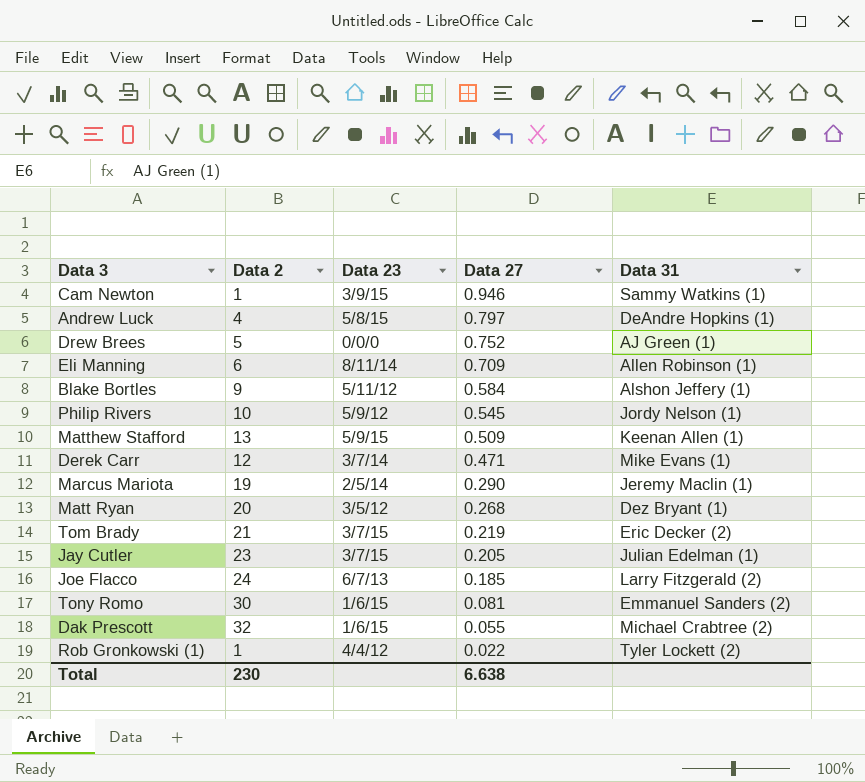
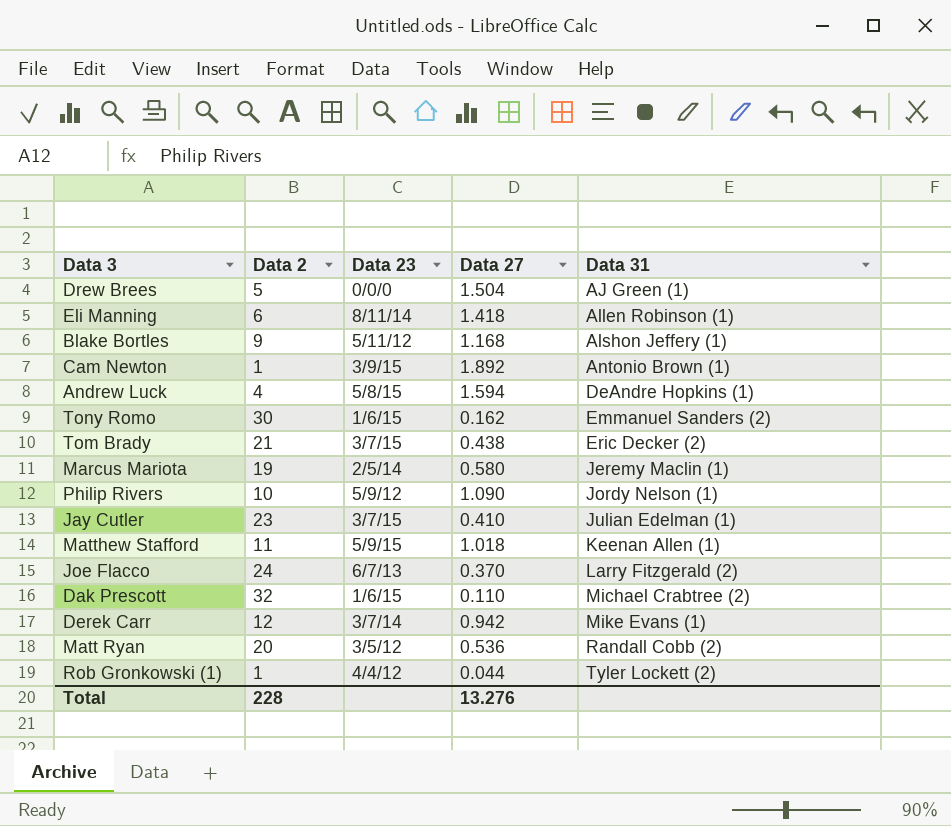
row order: Data 27 descending -> Data 31 ascending
Drew Brees | Data 27: 0.752 -> 1.504
Eli Manning | Data 27: 0.709 -> 1.418
Blake Bortles | Data 27: 0.584 -> 1.168
Cam Newton | Data 27: 0.946 -> 1.892
Cam Newton | Data 31: Sammy Watkins (1) -> Antonio Brown (1)
Andrew Luck | Data 27: 0.797 -> 1.594
Tony Romo | Data 27: 0.081 -> 0.162
Tom Brady | Data 27: 0.219 -> 0.438
Marcus Mariota | Data 27: 0.290 -> 0.580
Philip Rivers | Data 27: 0.545 -> 1.090
Jay Cutler | Data 27: 0.205 -> 0.410
Matthew Stafford | Data 2: 13 -> 11
Matthew Stafford | Data 27: 0.509 -> 1.018
Joe Flacco | Data 27: 0.185 -> 0.370
Dak Prescott | Data 27: 0.055 -> 0.110
Derek Carr | Data 27: 0.471 -> 0.942
Matt Ryan | Data 27: 0.268 -> 0.536
Matt Ryan | Data 31: Dez Bryant (1) -> Randall Cobb (2)
Rob Gronkowski (1) | Data 27: 0.022 -> 0.044
Total | Data 2: 230 -> 228
Total | Data 27: 6.638 -> 13.276

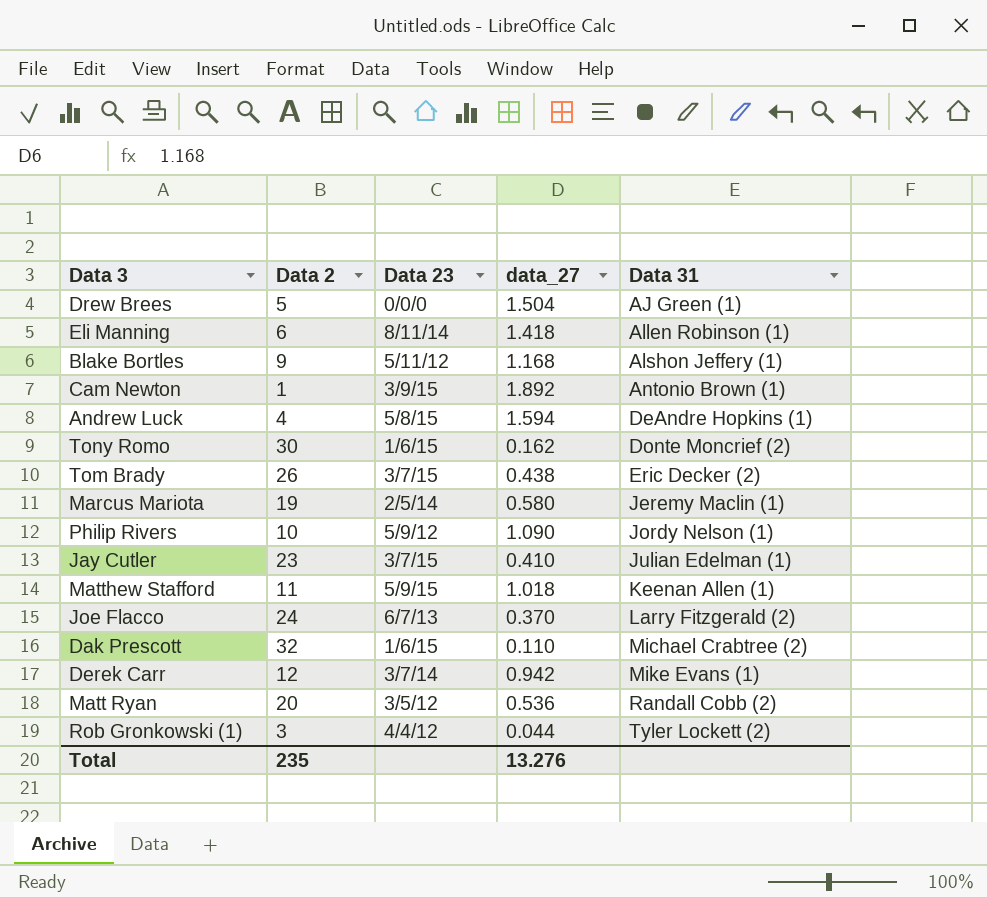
column name: Data 27 -> data_27
Tony Romo | Data 31: Emmanuel Sanders (2) -> Donte Moncrief (2)
Tom Brady | Data 2: 21 -> 26
Rob Gronkowski (1) | Data 2: 1 -> 3
Total | Data 2: 228 -> 235

